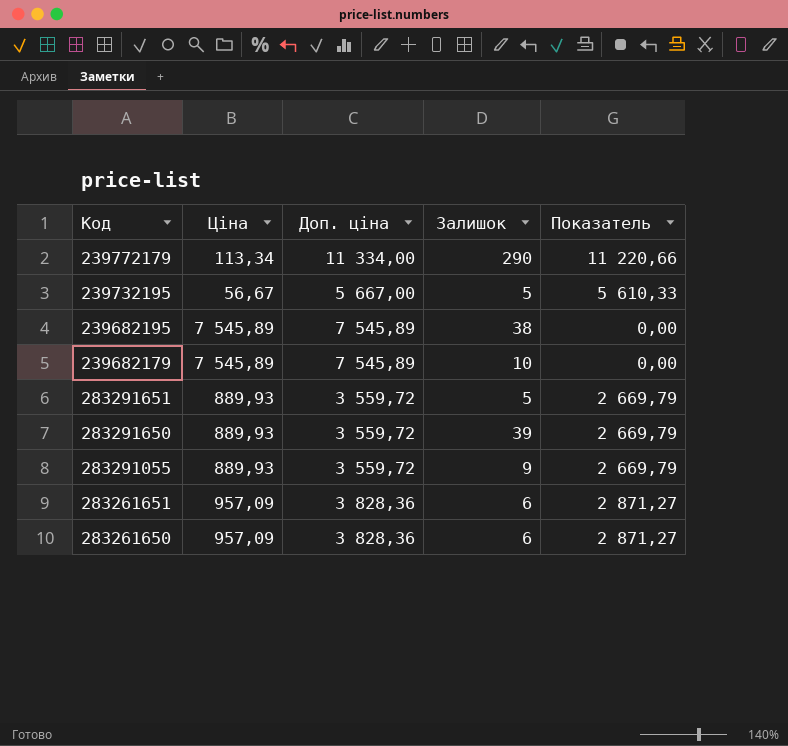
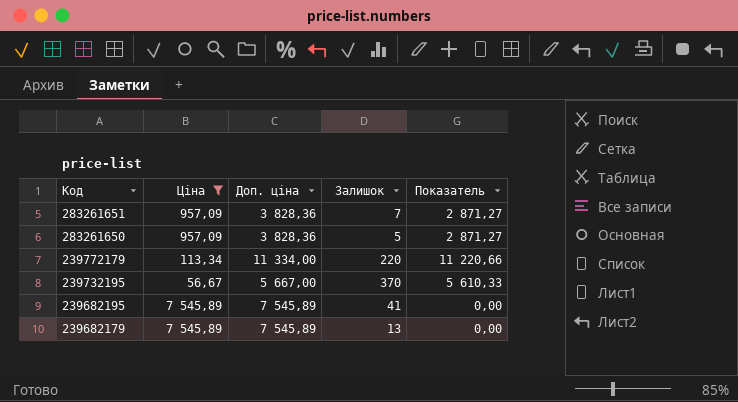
filter: none -> Ціна != 889,93
row order: none -> Код descending
283261651 | Залишок: 6 -> 7
283261650 | Залишок: 6 -> 5
239772179 | Залишок: 290 -> 220
239732195 | Залишок: 5 -> 370
239682195 | Залишок: 38 -> 41
239682179 | Залишок: 10 -> 13

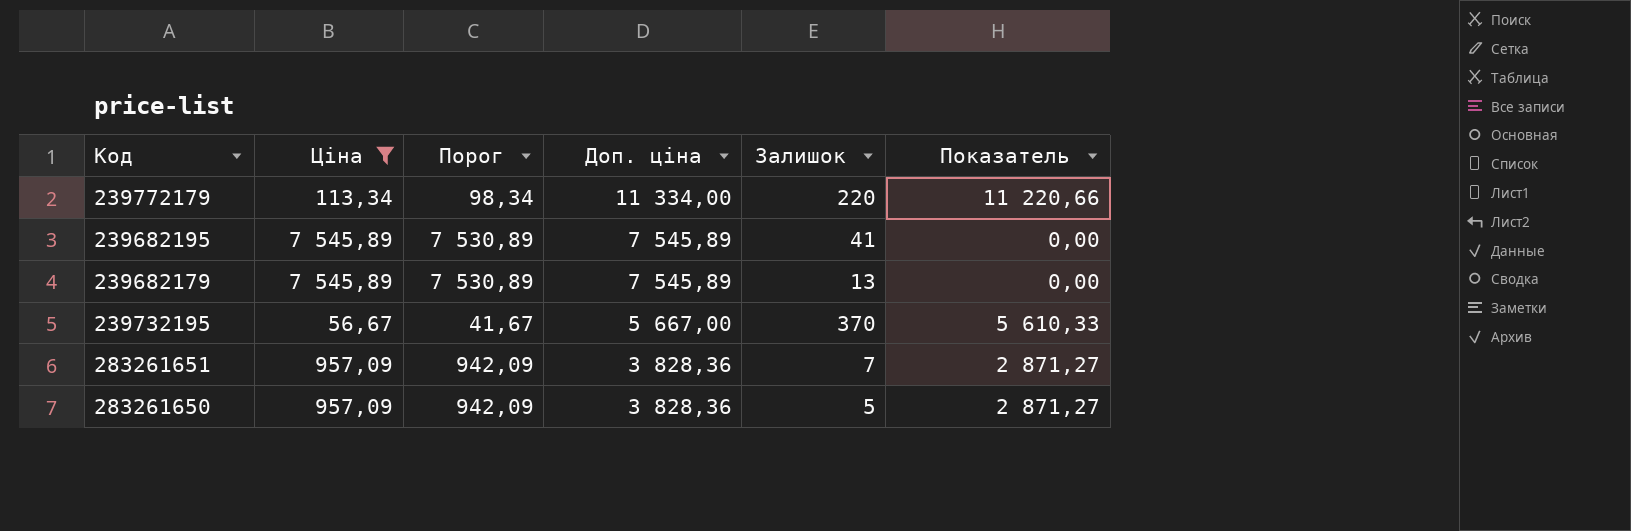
row order: Код descending -> Доп. ціна descending
column Порог | formula: none -> [Ціна] - 15

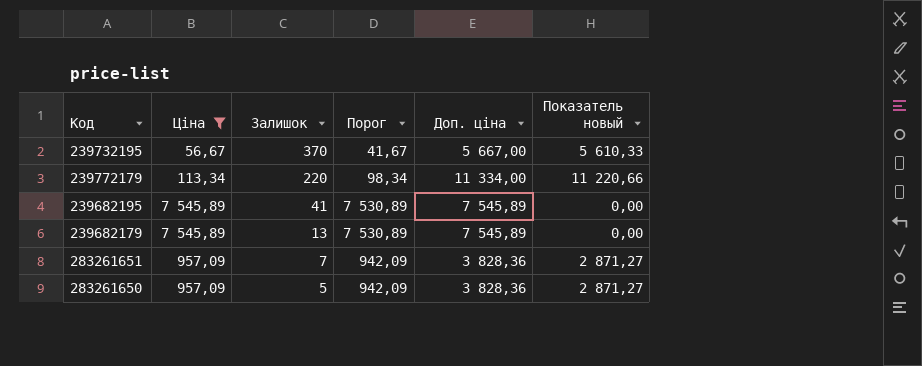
row order: Доп. ціна descending -> Залишок descending
column Залишок | position: 5 -> 3
column name: Показатель -> Показатель новый

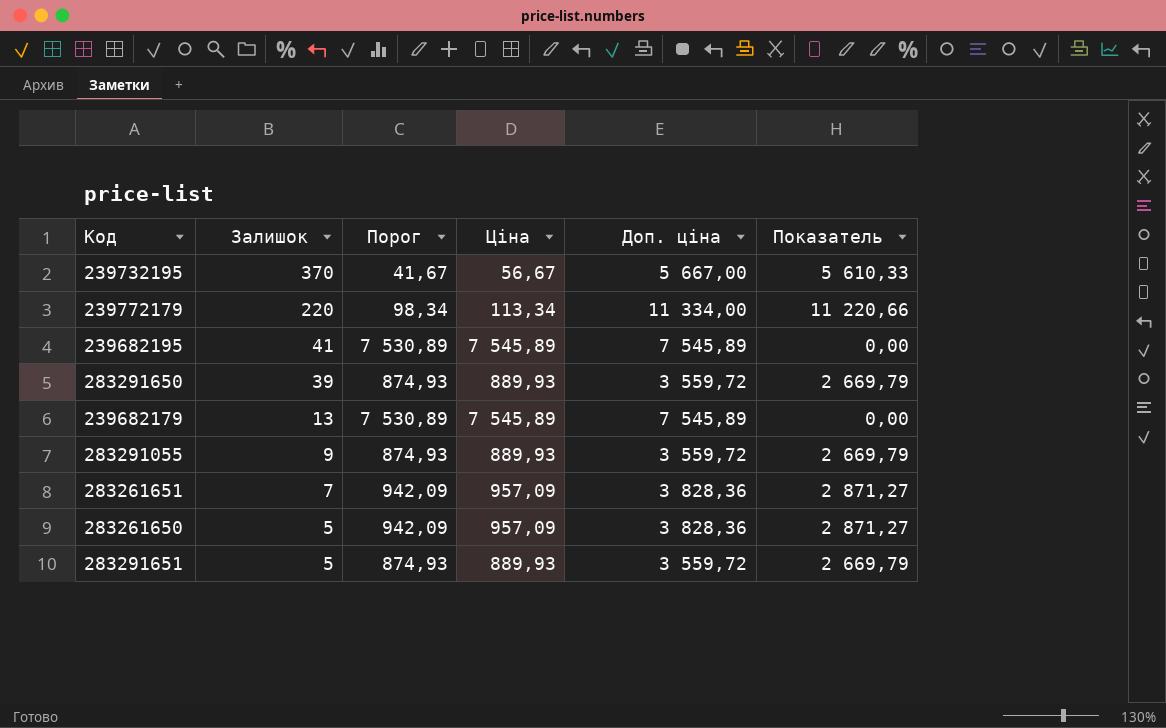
filter: Ціна != 889,93 -> none
column Ціна | position: 2 -> 4
column name: Показатель новый -> Показатель

